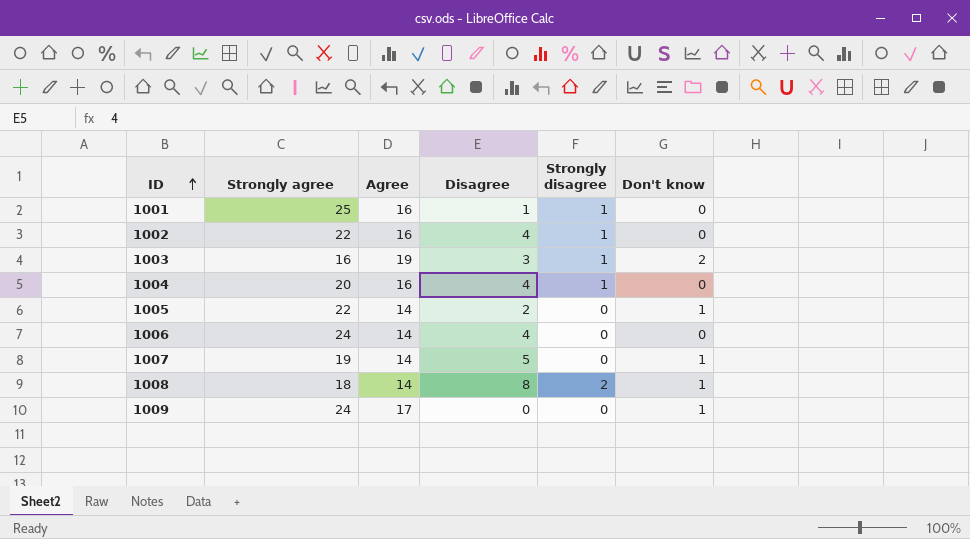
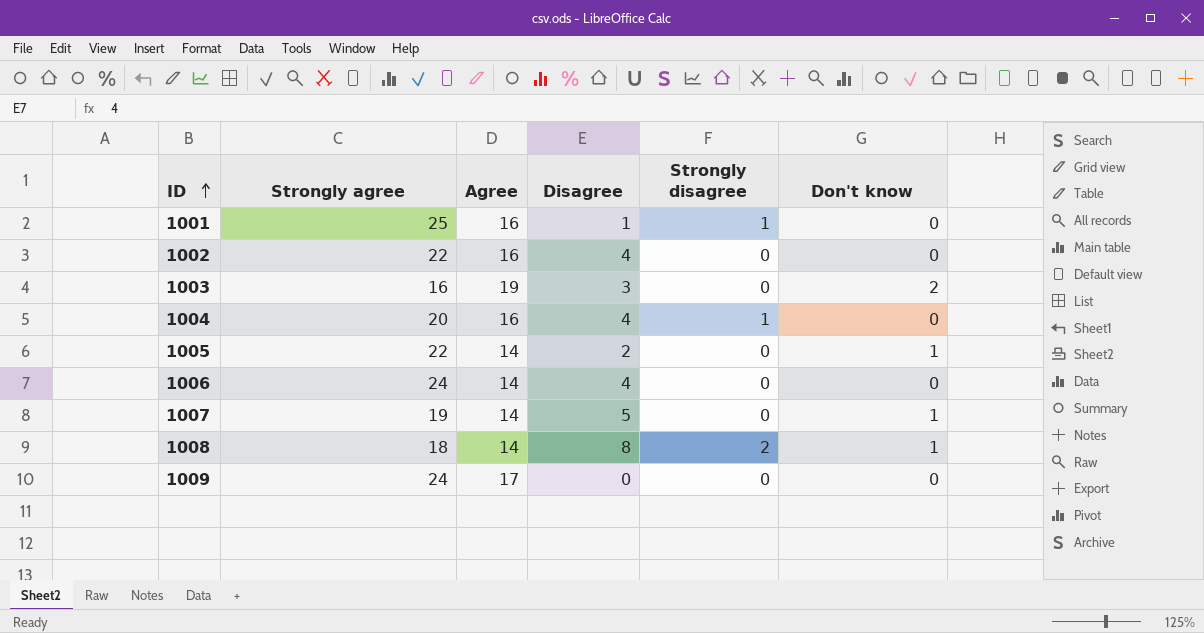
1002 | Strongly disagree: 1 -> 0
1003 | Strongly disagree: 1 -> 0
1009 | Don't know: 1 -> 0

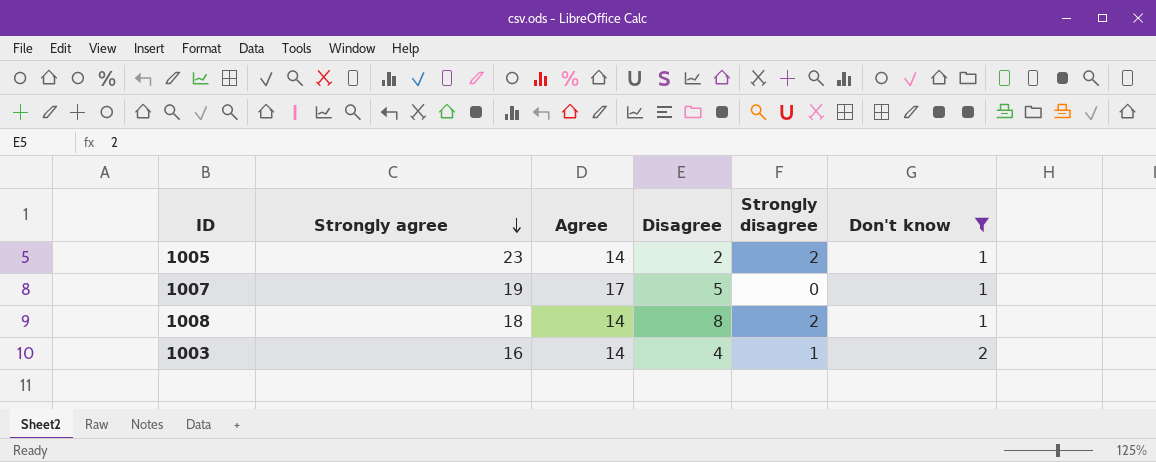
filter: none -> Don't know != 0
row order: ID ascending -> Strongly agree descending
1005 | Strongly agree: 22 -> 23
1005 | Strongly disagree: 0 -> 2
1007 | Agree: 14 -> 17
1003 | Agree: 19 -> 14
1003 | Disagree: 3 -> 4
1003 | Strongly disagree: 0 -> 1

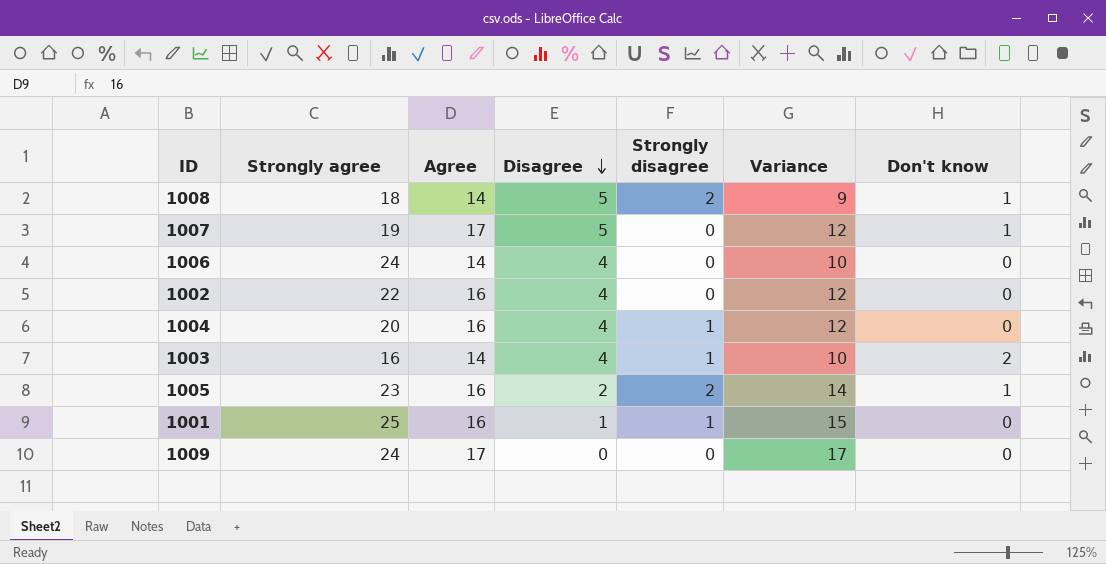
filter: Don't know != 0 -> none
row order: Strongly agree descending -> Disagree descending
column Variance | formula: none -> [Agree] - [Disagree]
1008 | Disagree: 8 -> 5
1005 | Agree: 14 -> 16

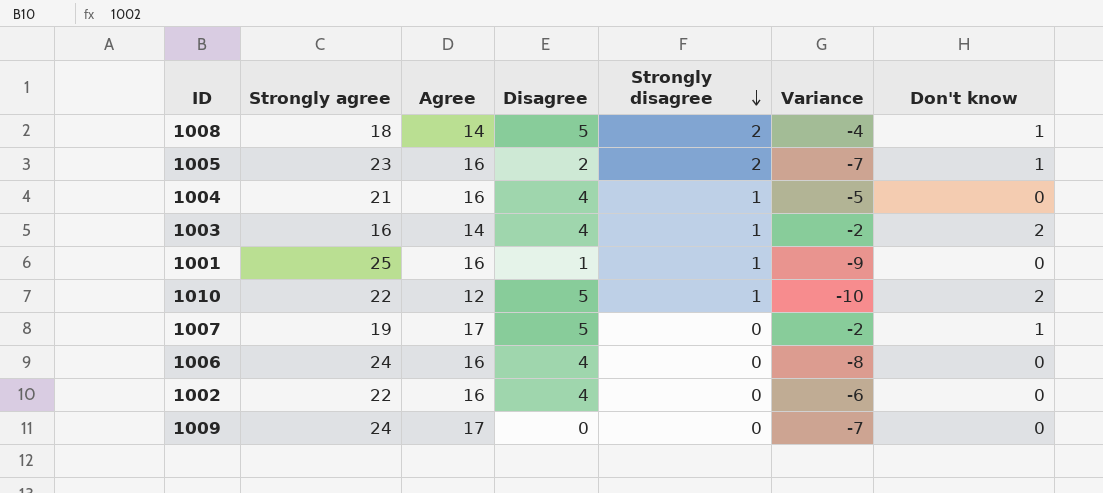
row order: Disagree descending -> Strongly disagree descending
column Variance | formula: [Agree] - [Disagree] -> [Agree] - [Strongly agree]
1004 | Strongly agree: 20 -> 21
row 1010: none -> 22 | 12 | 5 | 1 | -10 | 2
1006 | Agree: 14 -> 16

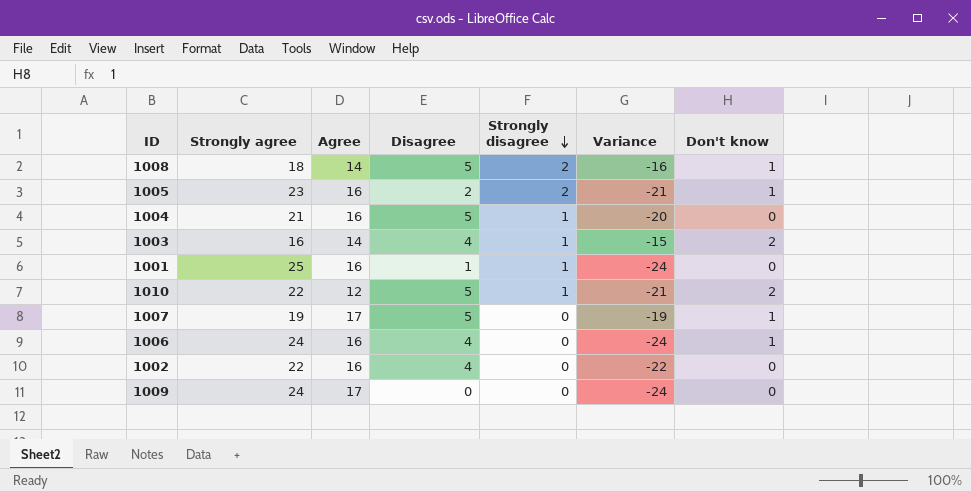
column Variance | formula: [Agree] - [Strongly agree] -> [Strongly disagree] - [Strongly agree]
1004 | Disagree: 4 -> 5
1006 | Don't know: 0 -> 1

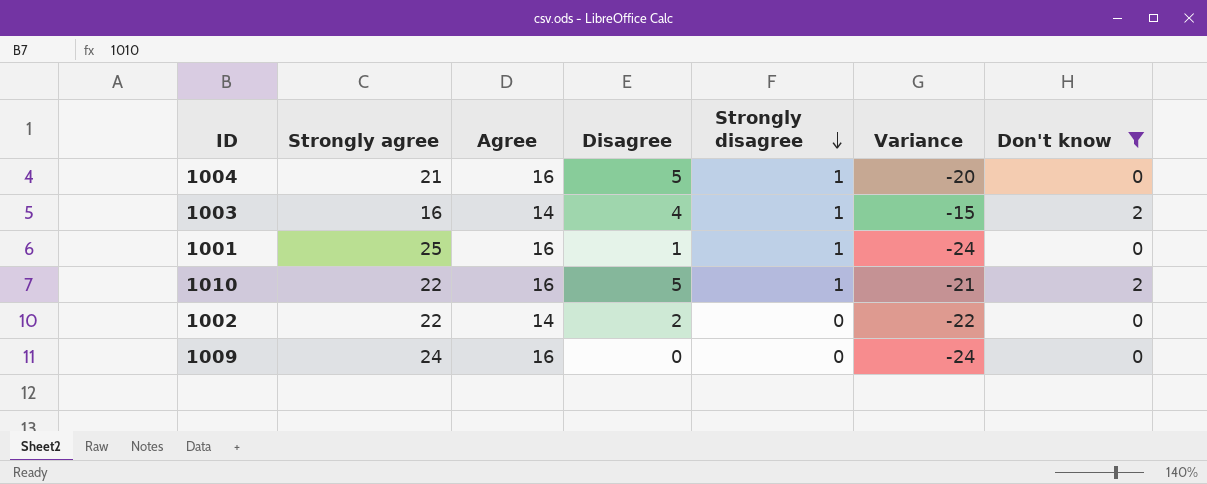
filter: none -> Don't know != 1
1010 | Agree: 12 -> 16
1002 | Agree: 16 -> 14
1002 | Disagree: 4 -> 2
1009 | Agree: 17 -> 16

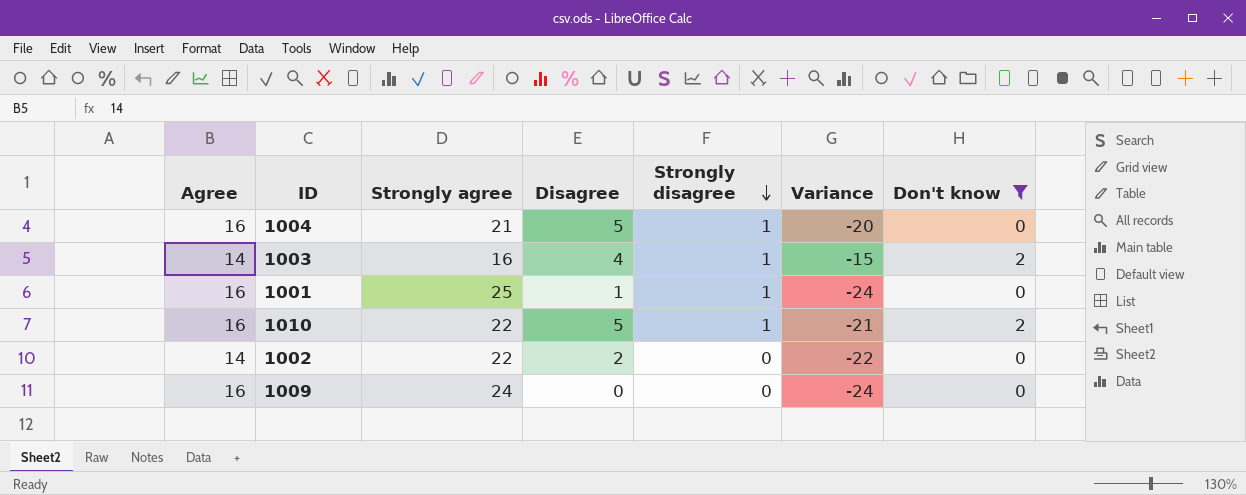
column Agree | position: 3 -> 1

